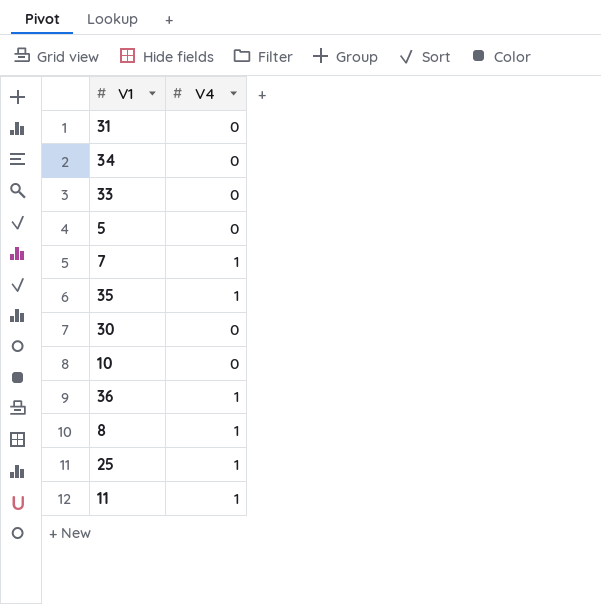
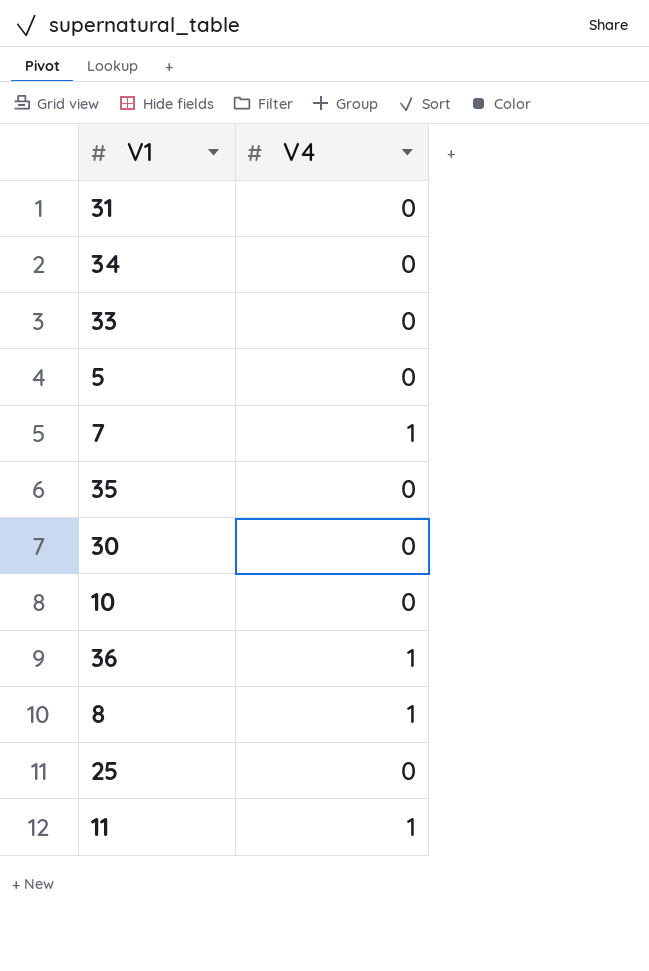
35 | V4: 1 -> 0
25 | V4: 1 -> 0

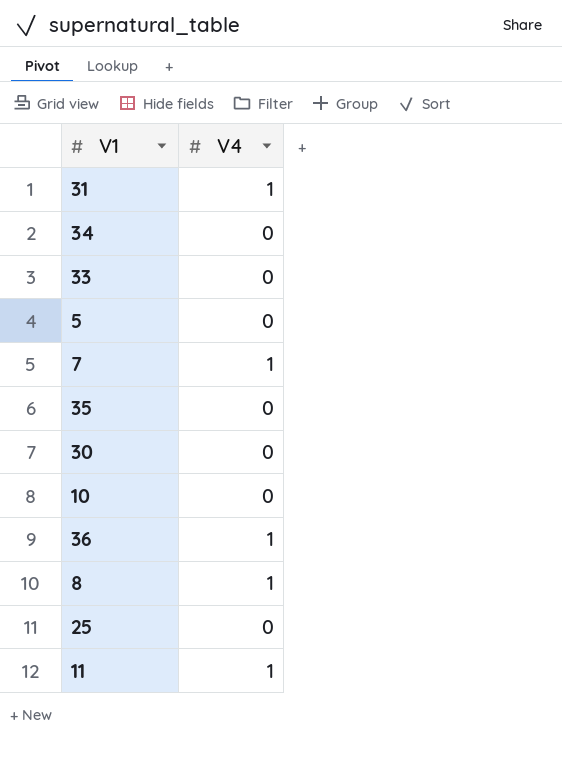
31 | V4: 0 -> 1

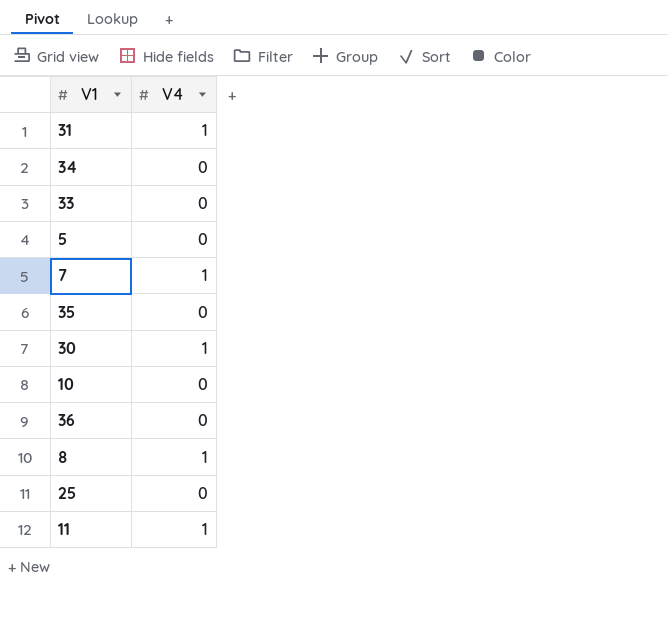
30 | V4: 0 -> 1
36 | V4: 1 -> 0

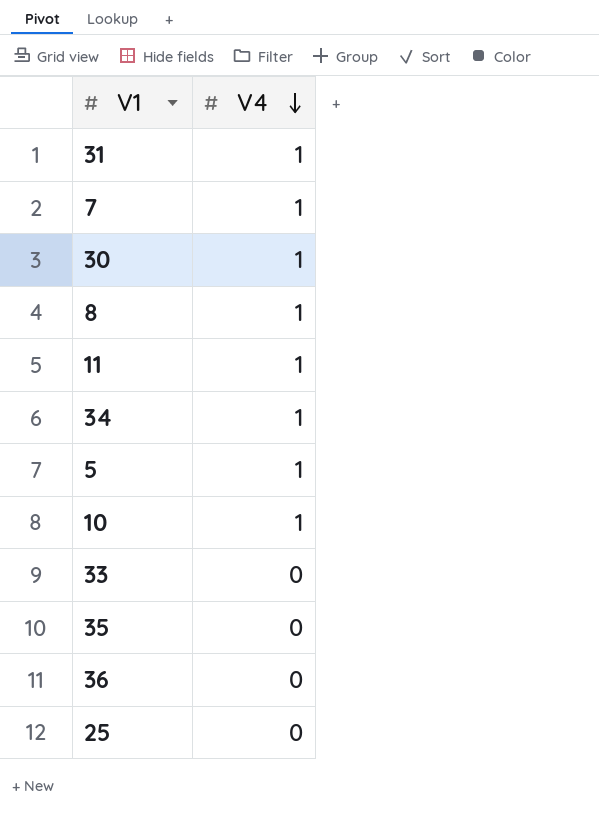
row order: none -> V4 descending
34 | V4: 0 -> 1
5 | V4: 0 -> 1
10 | V4: 0 -> 1

